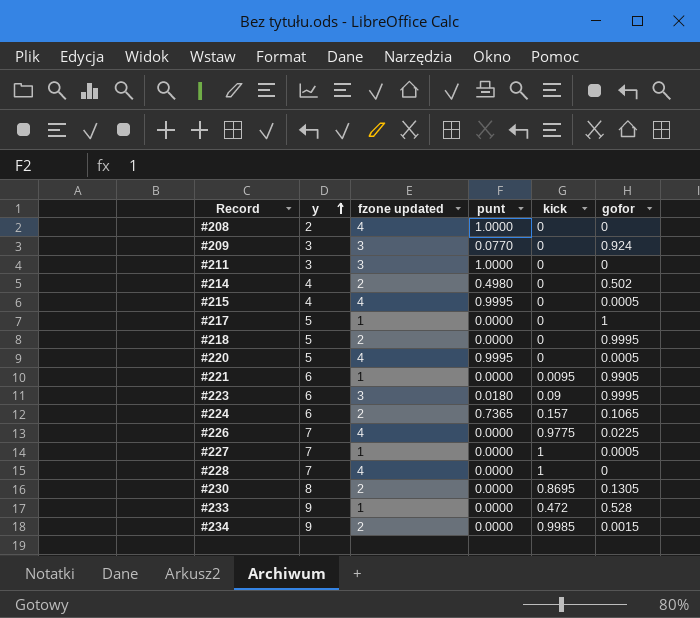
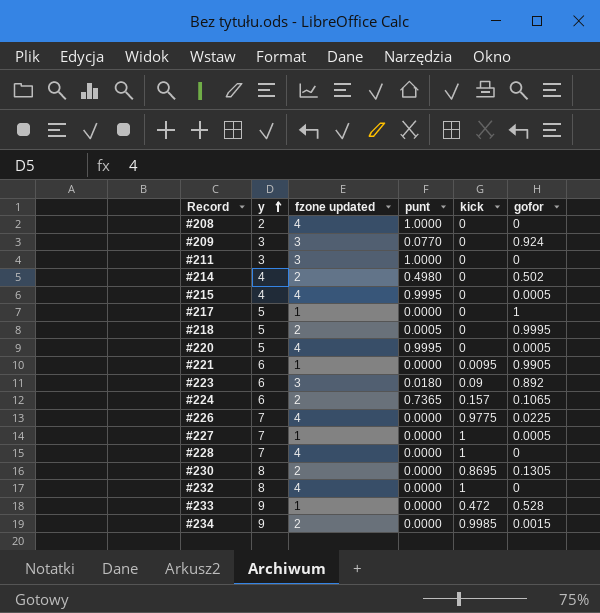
#218 | punt: 0.0000 -> 0.0005
#223 | gofor: 0.9995 -> 0.892
row #232: none -> 8 | 4 | 0.0000 | 1 | 0

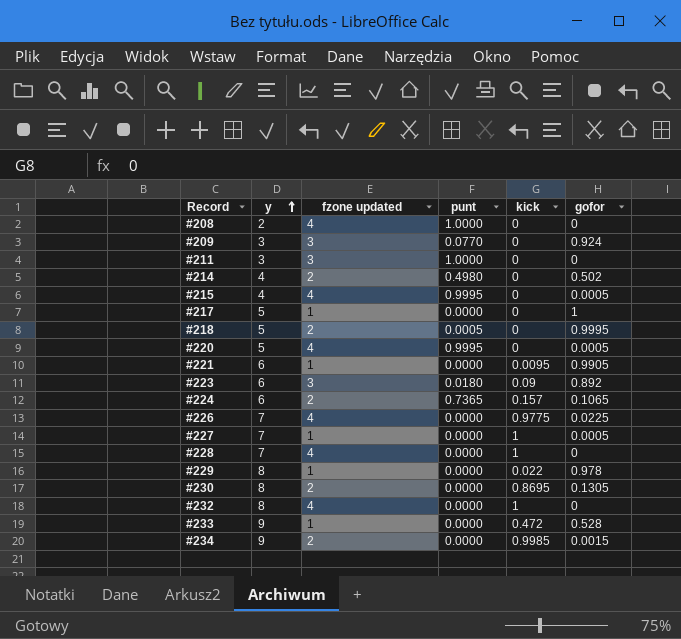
row #229: none -> 8 | 1 | 0.0000 | 0.022 | 0.978

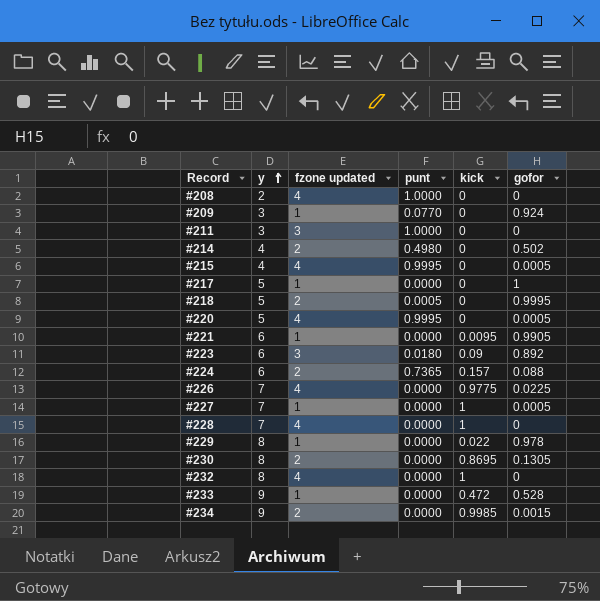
#209 | fzone updated: 3 -> 1
#224 | gofor: 0.1065 -> 0.088

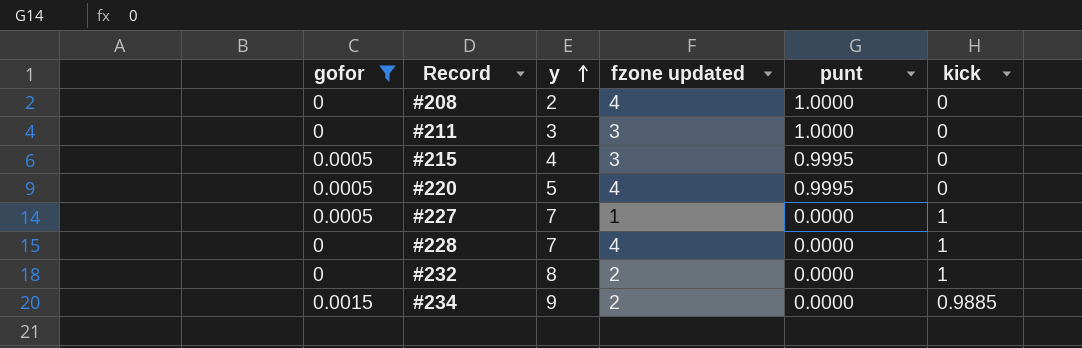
filter: none -> gofor <= 0.0015
column gofor | position: 6 -> 1
#215 | fzone updated: 4 -> 3
#232 | fzone updated: 4 -> 2
#234 | kick: 0.9985 -> 0.9885

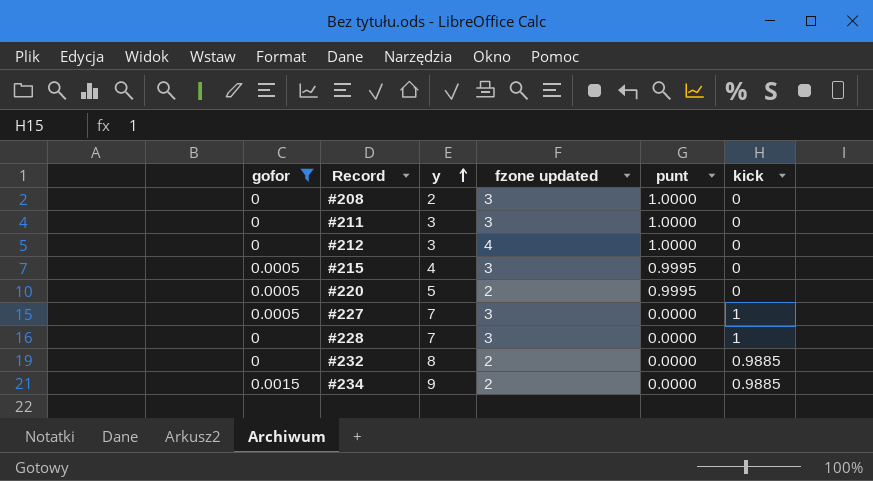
#208 | fzone updated: 4 -> 3
row #212: none -> 0 | 3 | 4 | 1.0000 | 0
#220 | fzone updated: 4 -> 2
#227 | fzone updated: 1 -> 3
#228 | fzone updated: 4 -> 3
#232 | kick: 1 -> 0.9885

